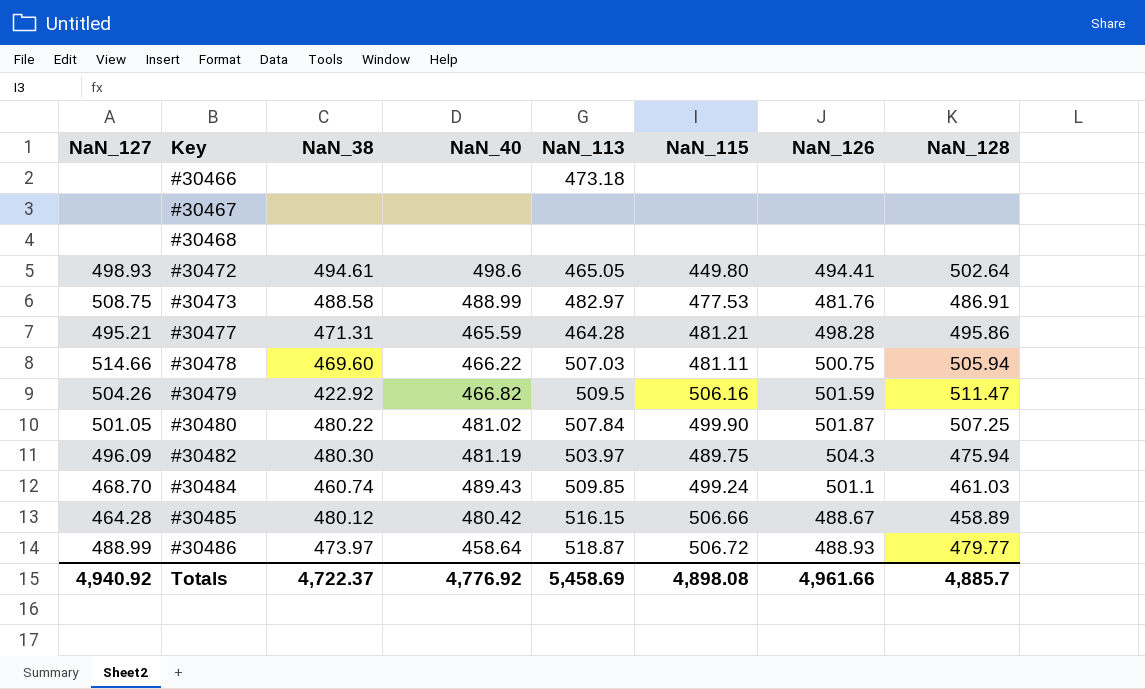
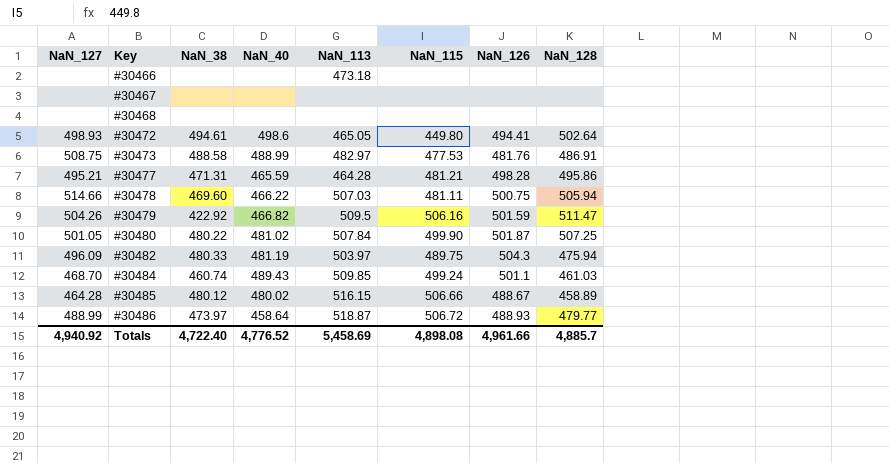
#30482 | NaN_38: 480.30 -> 480.33
#30485 | NaN_40: 480.42 -> 480.02
Totals | NaN_38: 4,722.37 -> 4,722.40
Totals | NaN_40: 4,776.92 -> 4,776.52

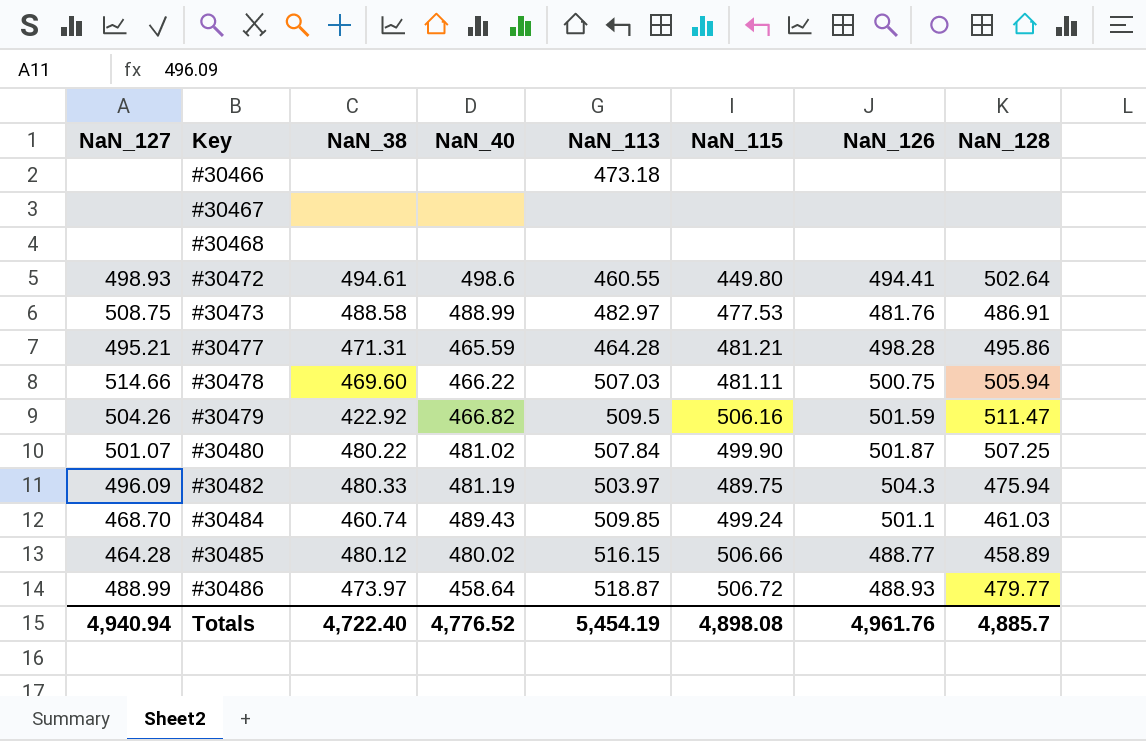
#30472 | NaN_113: 465.05 -> 460.55
#30480 | NaN_127: 501.05 -> 501.07
#30485 | NaN_126: 488.67 -> 488.77
Totals | NaN_127: 4,940.92 -> 4,940.94
Totals | NaN_113: 5,458.69 -> 5,454.19
Totals | NaN_126: 4,961.66 -> 4,961.76

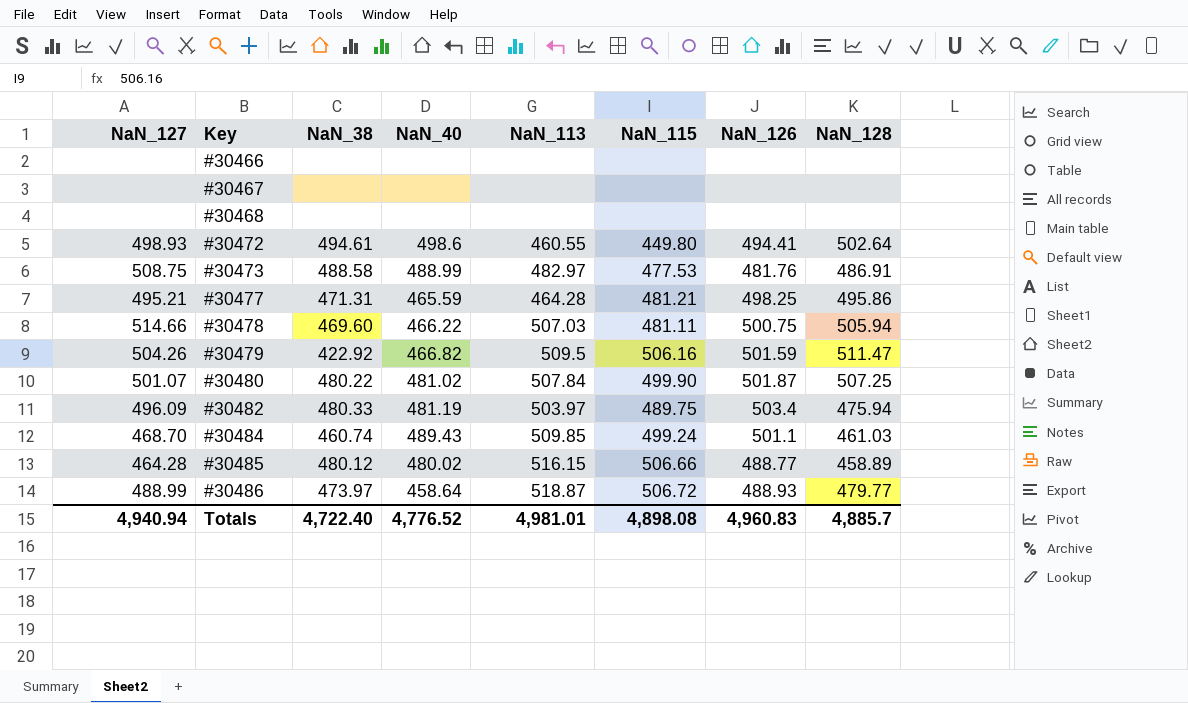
#30466 | NaN_113: 473.18 -> none
#30477 | NaN_126: 498.28 -> 498.25
#30482 | NaN_126: 504.3 -> 503.4
Totals | NaN_113: 5,454.19 -> 4,981.01
Totals | NaN_126: 4,961.76 -> 4,960.83

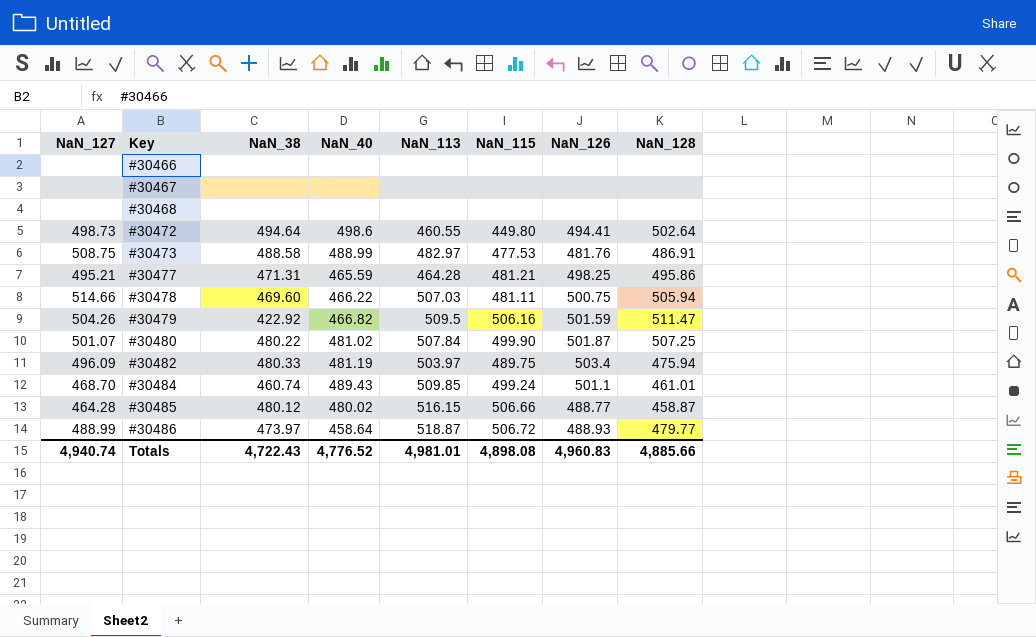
#30472 | NaN_127: 498.93 -> 498.73
#30472 | NaN_38: 494.61 -> 494.64
#30484 | NaN_128: 461.03 -> 461.01
#30485 | NaN_128: 458.89 -> 458.87
Totals | NaN_127: 4,940.94 -> 4,940.74
Totals | NaN_38: 4,722.40 -> 4,722.43
Totals | NaN_128: 4,885.7 -> 4,885.66

